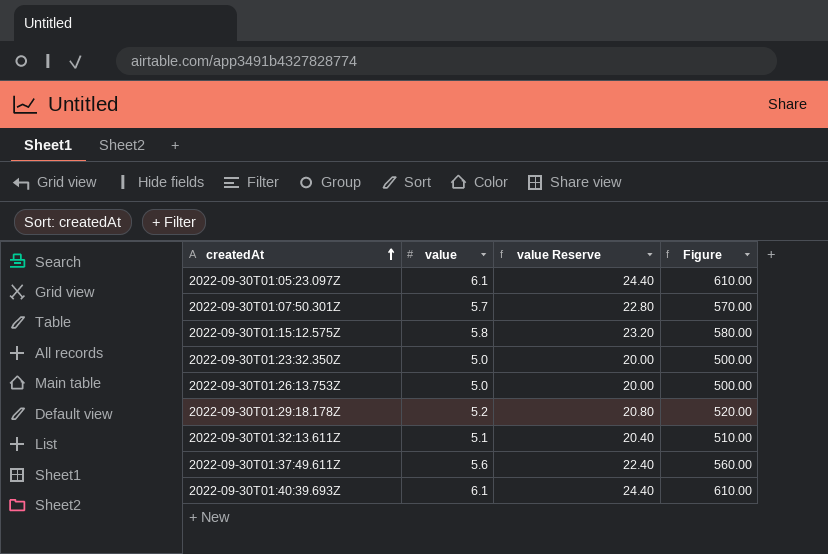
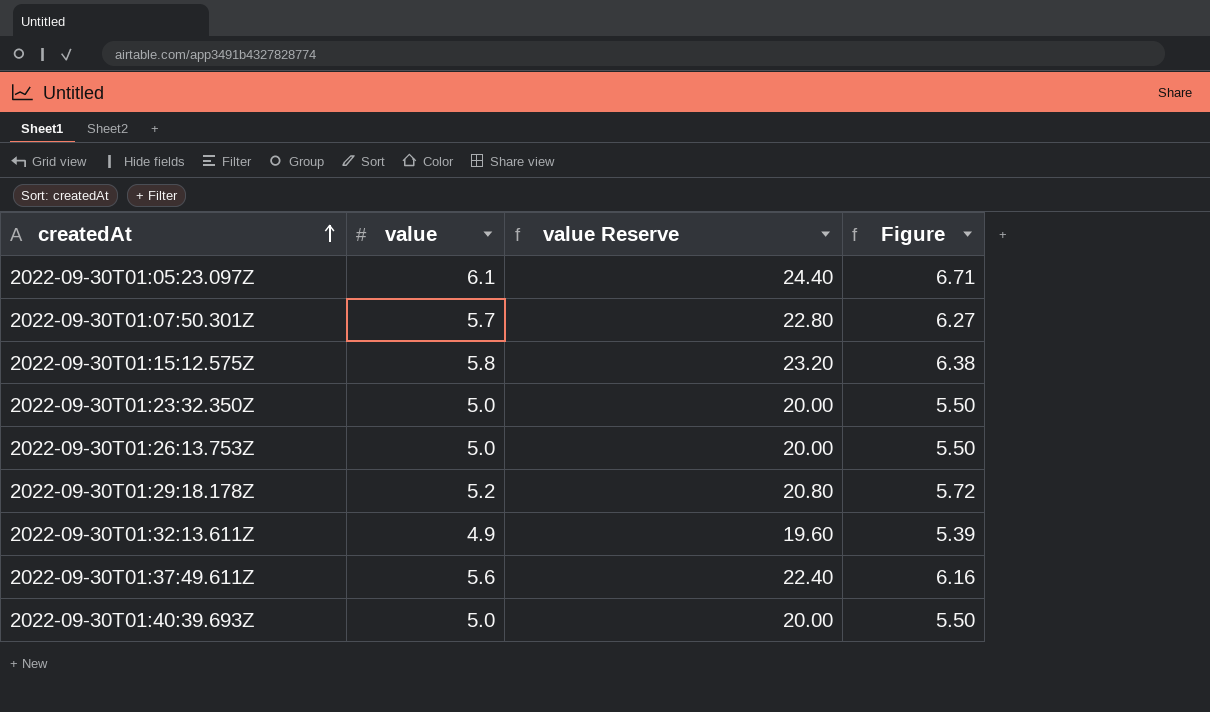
column Figure | formula: [value] * 100 -> [value] * 1.1
2022-09-30T01:32:13.611Z | value: 5.1 -> 4.9
2022-09-30T01:32:13.611Z | value Reserve: 20.40 -> 19.60
2022-09-30T01:40:39.693Z | value: 6.1 -> 5.0
2022-09-30T01:40:39.693Z | value Reserve: 24.40 -> 20.00

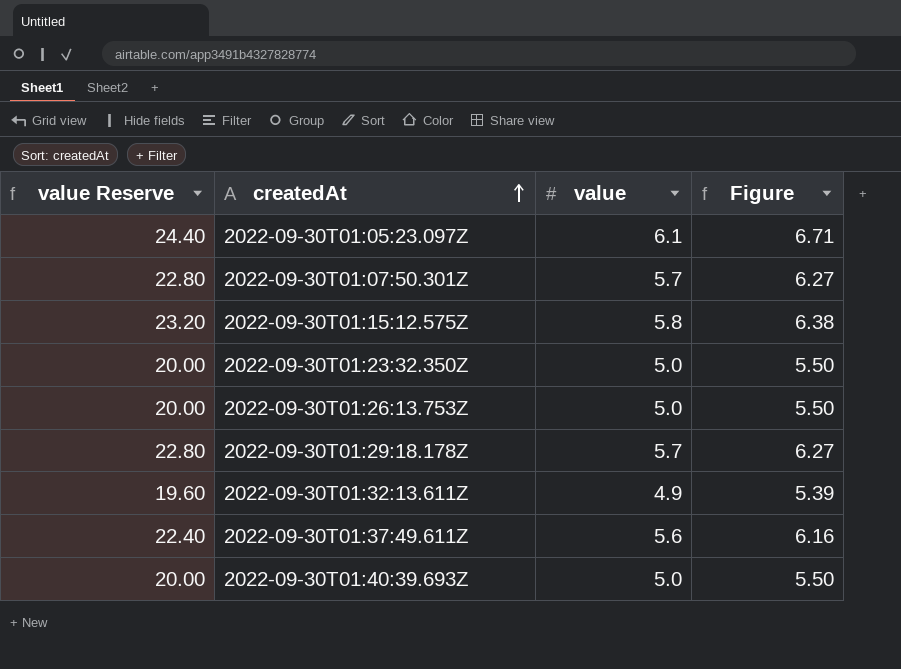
column value Reserve | position: 3 -> 1
2022-09-30T01:29:18.178Z | value Reserve: 20.80 -> 22.80
2022-09-30T01:29:18.178Z | value: 5.2 -> 5.7
2022-09-30T01:29:18.178Z | Figure: 5.72 -> 6.27

